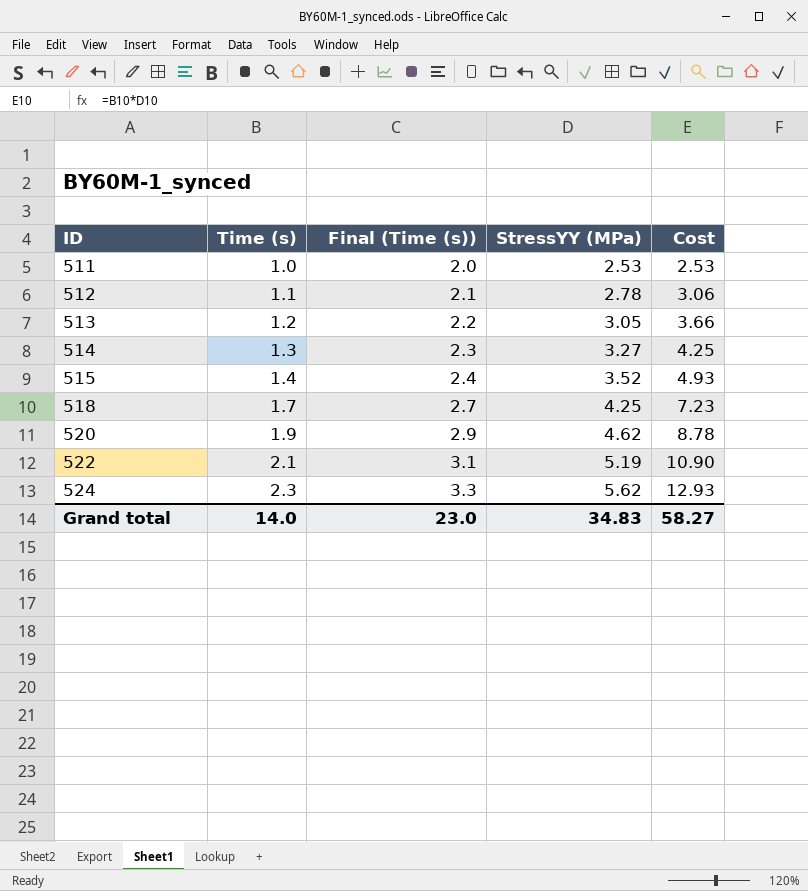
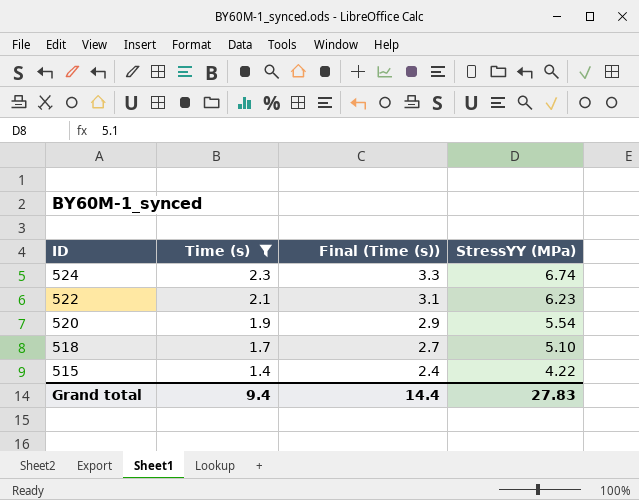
filter: none -> Time (s) >= 1.4
row order: ID ascending -> ID descending
column Cost | formula: [Time (s)] * [StressYY (MPa)] -> none
524 | StressYY (MPa): 5.62 -> 6.74
522 | StressYY (MPa): 5.19 -> 6.23
520 | StressYY (MPa): 4.62 -> 5.54
518 | StressYY (MPa): 4.25 -> 5.10
515 | StressYY (MPa): 3.52 -> 4.22
Grand total | Time (s): 14.0 -> 9.4
Grand total | Final (Time (s)): 23.0 -> 14.4
Grand total | StressYY (MPa): 34.83 -> 27.83

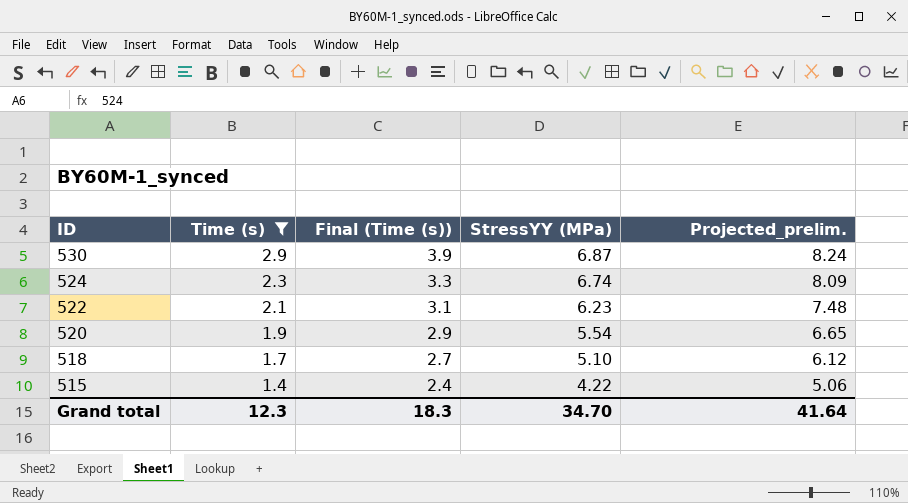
column Projected_prelim. | formula: none -> [StressYY (MPa)] * 1.2
row 530: none -> 2.9 | 3.9 | 6.87 | 8.24
Grand total | Time (s): 9.4 -> 12.3
Grand total | Final (Time (s)): 14.4 -> 18.3
Grand total | StressYY (MPa): 27.83 -> 34.70

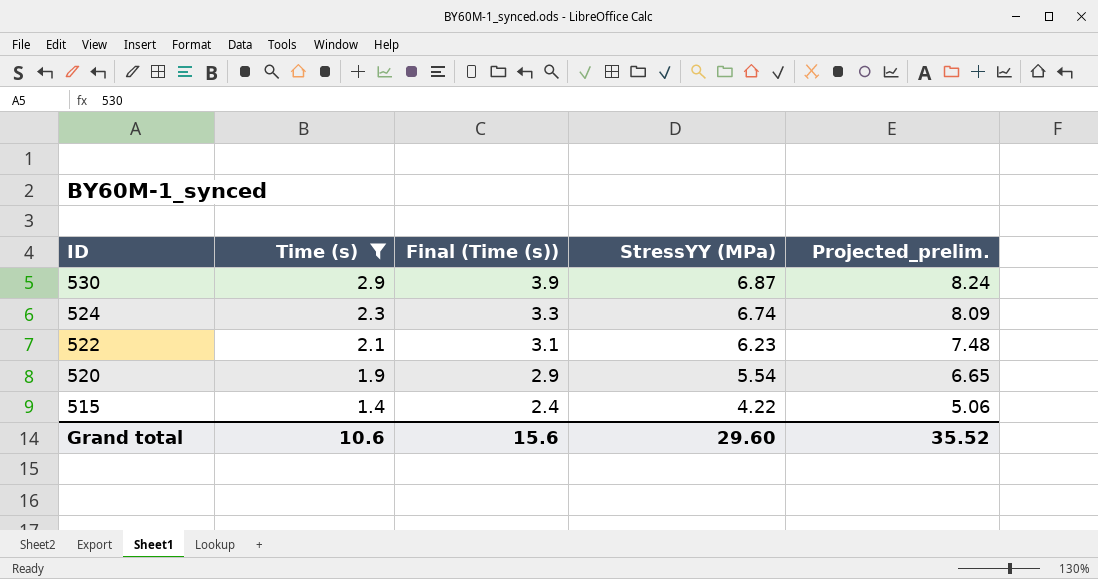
row 518: 1.7 | 2.7 | 5.10 | 6.12 -> none
Grand total | Time (s): 12.3 -> 10.6
Grand total | Final (Time (s)): 18.3 -> 15.6
Grand total | StressYY (MPa): 34.70 -> 29.60
Grand total | Projected_prelim.: 41.64 -> 35.52

